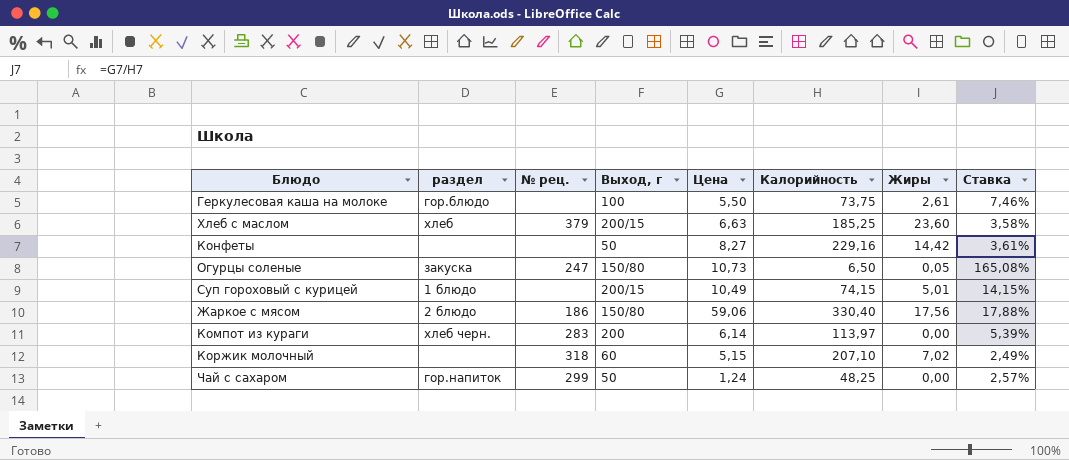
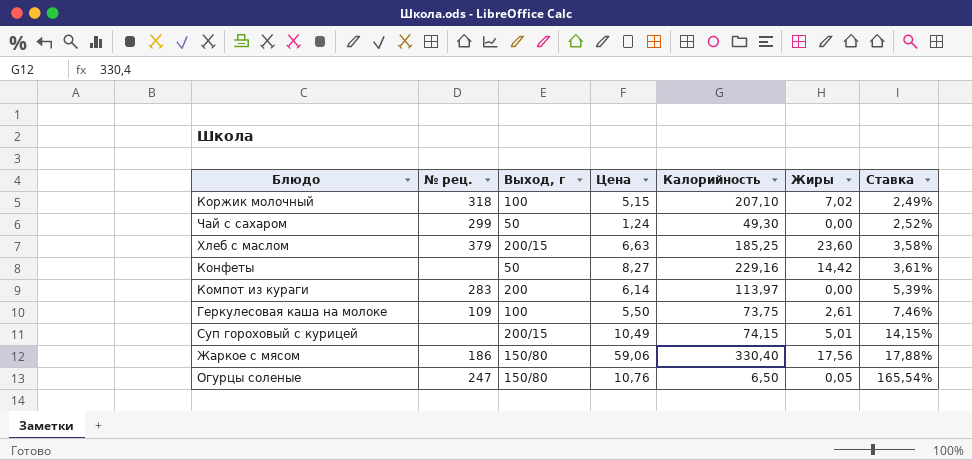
row order: none -> Ставка ascending
column раздел | position: 2 -> none
Коржик молочный | Выход, г: 60 -> 100
Чай с сахаром | Калорийность: 48,25 -> 49,30
Чай с сахаром | Ставка: 2,57% -> 2,52%
Геркулесовая каша на молоке | № рец.: none -> 109
Огурцы соленые | Цена: 10,73 -> 10,76
Огурцы соленые | Ставка: 165,08% -> 165,54%

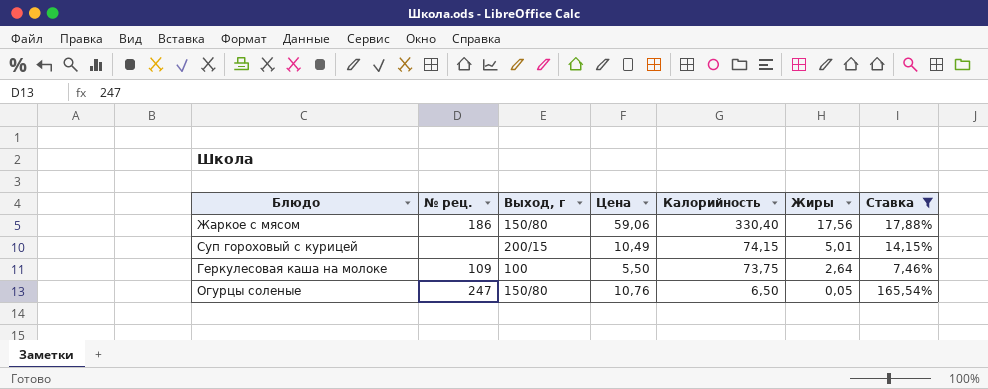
filter: none -> Ставка >= 7,46%
row order: Ставка ascending -> Калорийность descending
Геркулесовая каша на молоке | Жиры: 2,61 -> 2,64

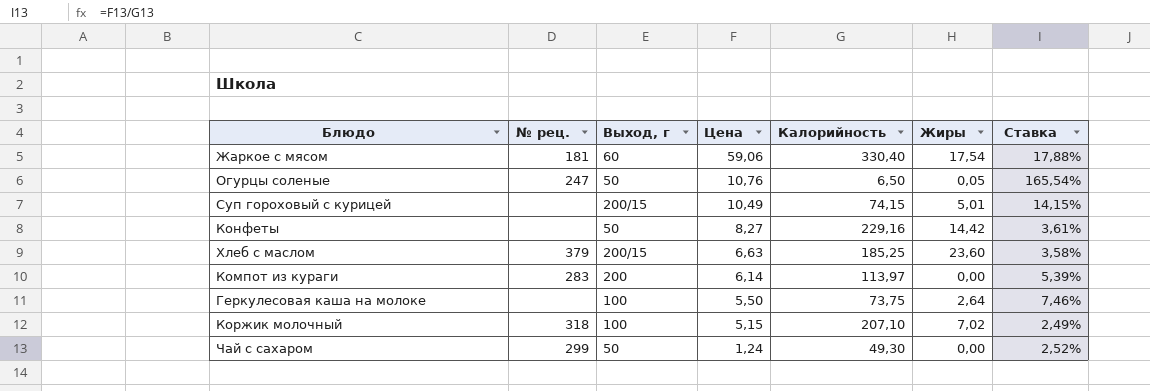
filter: Ставка >= 7,46% -> none
row order: Калорийность descending -> Цена descending
Жаркое с мясом | № рец.: 186 -> 181
Жаркое с мясом | Выход, г: 150/80 -> 60
Жаркое с мясом | Жиры: 17,56 -> 17,54
Огурцы соленые | Выход, г: 150/80 -> 50
Геркулесовая каша на молоке | № рец.: 109 -> none

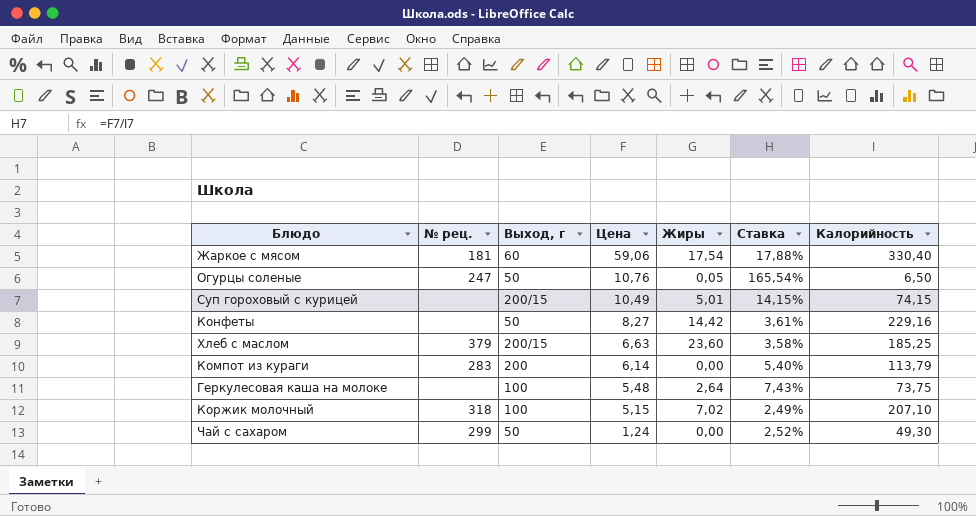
column Калорийность | position: 5 -> 7
Компот из кураги | Ставка: 5,39% -> 5,40%
Компот из кураги | Калорийность: 113,97 -> 113,79
Геркулесовая каша на молоке | Цена: 5,50 -> 5,48
Геркулесовая каша на молоке | Ставка: 7,46% -> 7,43%

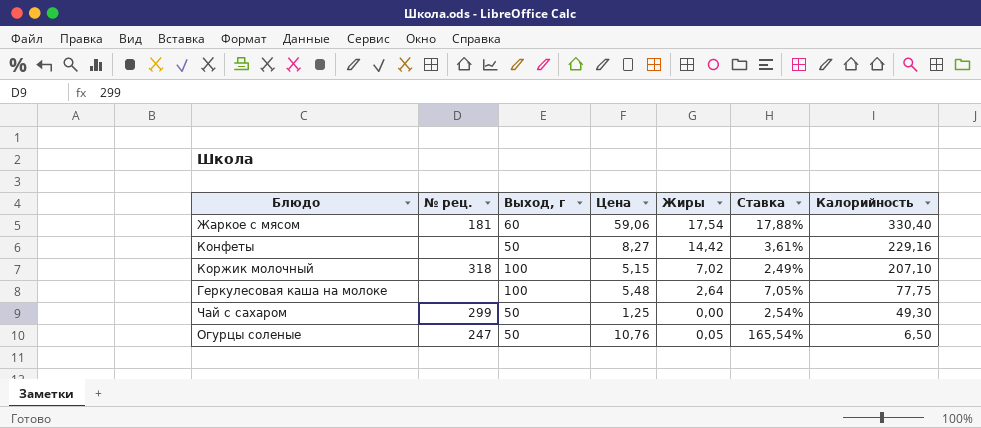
row order: Цена descending -> Калорийность descending
row Суп гороховый с курицей: none | 200/15 | 10,49 | 5,01 | 14,15% | 74,15 -> none
row Хлеб с маслом: 379 | 200/15 | 6,63 | 23,60 | 3,58% | 185,25 -> none
row Компот из кураги: 283 | 200 | 6,14 | 0,00 | 5,40% | 113,79 -> none
Геркулесовая каша на молоке | Ставка: 7,43% -> 7,05%
Геркулесовая каша на молоке | Калорийность: 73,75 -> 77,75
Чай с сахаром | Цена: 1,24 -> 1,25
Чай с сахаром | Ставка: 2,52% -> 2,54%

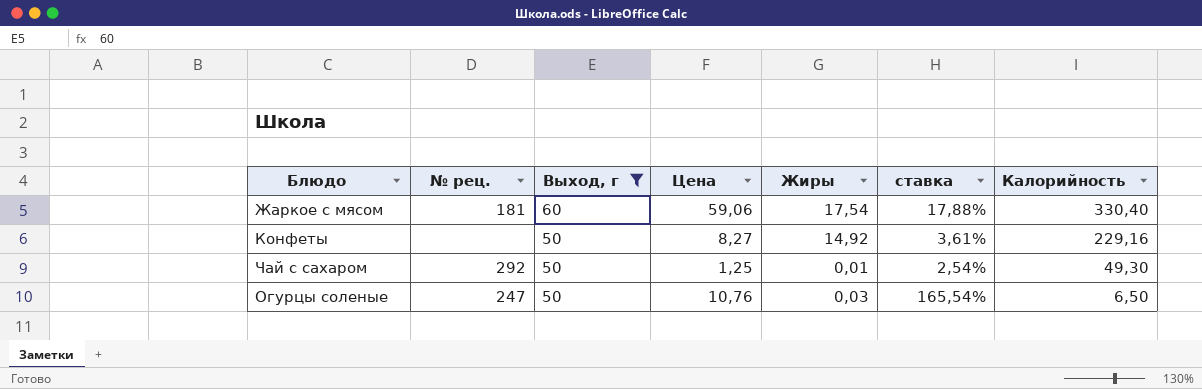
filter: none -> Выход, г != 100
column name: Ставка -> ставка
Конфеты | Жиры: 14,42 -> 14,92
Чай с сахаром | № рец.: 299 -> 292
Чай с сахаром | Жиры: 0,00 -> 0,01
Огурцы соленые | Жиры: 0,05 -> 0,03

